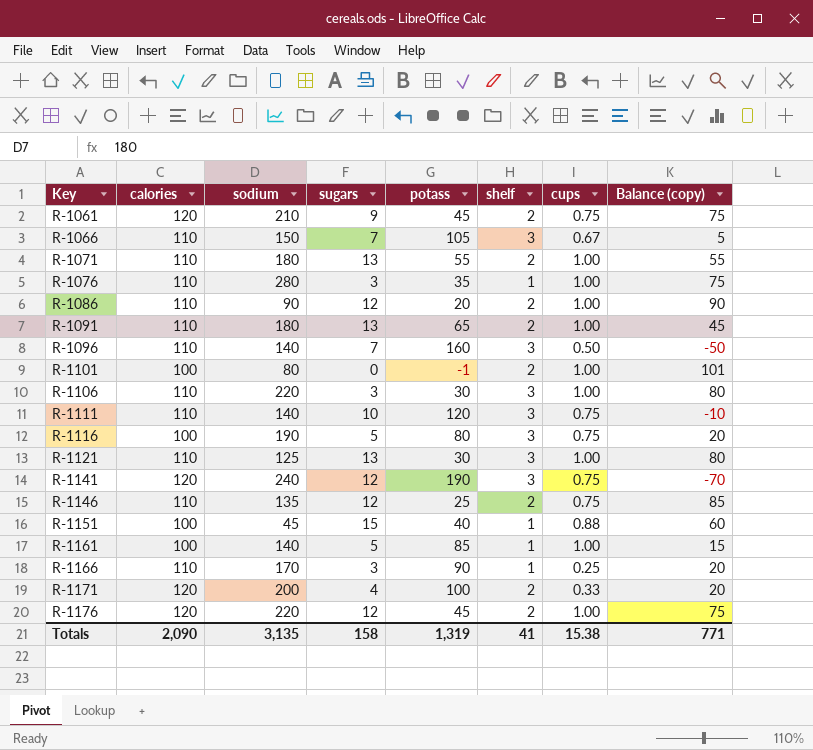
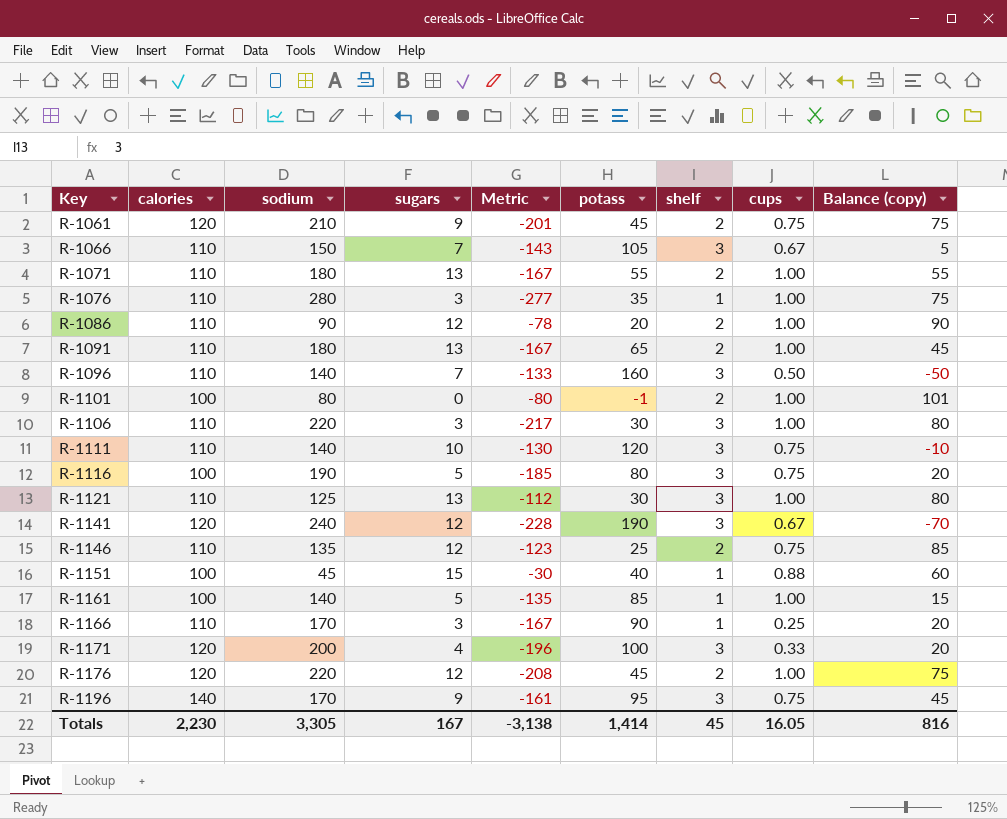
column Metric | formula: none -> [sugars] - [sodium]
R-1141 | cups: 0.75 -> 0.67
R-1171 | shelf: 2 -> 3
row R-1196: none -> 140 | 170 | 9 | -161 | 95 | 3 | 0.75 | 45
Totals | calories: 2,090 -> 2,230
Totals | sodium: 3,135 -> 3,305
Totals | sugars: 158 -> 167
Totals | potass: 1,319 -> 1,414
Totals | shelf: 41 -> 45
Totals | cups: 15.38 -> 16.05
Totals | Balance (copy): 771 -> 816

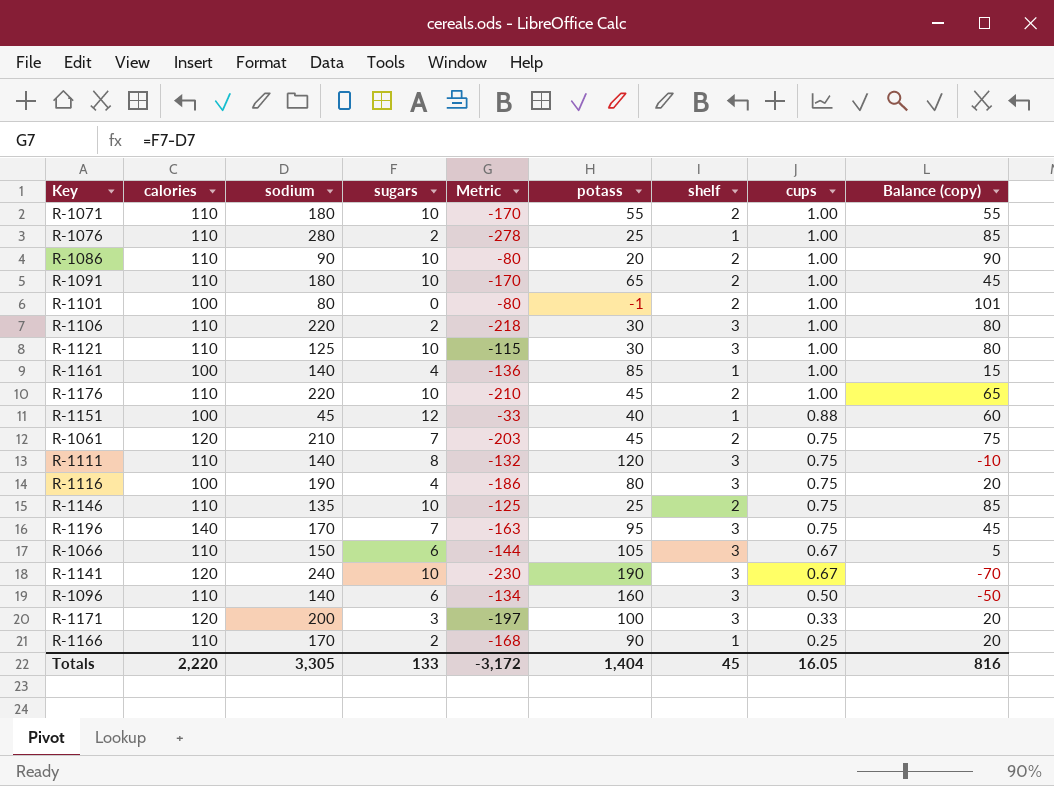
row order: Key ascending -> cups descending
R-1071 | sugars: 13 -> 10
R-1071 | Metric: -167 -> -170
R-1076 | sugars: 3 -> 2
R-1076 | Metric: -277 -> -278
R-1076 | potass: 35 -> 25
R-1076 | Balance (copy): 75 -> 85
R-1086 | sugars: 12 -> 10
R-1086 | Metric: -78 -> -80
R-1091 | sugars: 13 -> 10
R-1091 | Metric: -167 -> -170
R-1106 | sugars: 3 -> 2
R-1106 | Metric: -217 -> -218
R-1121 | sugars: 13 -> 10
R-1121 | Metric: -112 -> -115
R-1161 | sugars: 5 -> 4
R-1161 | Metric: -135 -> -136
R-1176 | calories: 120 -> 110
R-1176 | sugars: 12 -> 10
R-1176 | Metric: -208 -> -210
R-1176 | Balance (copy): 75 -> 65
R-1151 | sugars: 15 -> 12
R-1151 | Metric: -30 -> -33
R-1061 | sugars: 9 -> 7
R-1061 | Metric: -201 -> -203
R-1111 | sugars: 10 -> 8
R-1111 | Metric: -130 -> -132
R-1116 | sugars: 5 -> 4
R-1116 | Metric: -185 -> -186
R-1146 | sugars: 12 -> 10
R-1146 | Metric: -123 -> -125
R-1196 | sugars: 9 -> 7
R-1196 | Metric: -161 -> -163
R-1066 | sugars: 7 -> 6
R-1066 | Metric: -143 -> -144
R-1141 | sugars: 12 -> 10
R-1141 | Metric: -228 -> -230
R-1096 | sugars: 7 -> 6
R-1096 | Metric: -133 -> -134
R-1171 | sugars: 4 -> 3
R-1171 | Metric: -196 -> -197
R-1166 | sugars: 3 -> 2
R-1166 | Metric: -167 -> -168
Totals | calories: 2,230 -> 2,220
Totals | sugars: 167 -> 133
Totals | Metric: -3,138 -> -3,172
Totals | potass: 1,414 -> 1,404

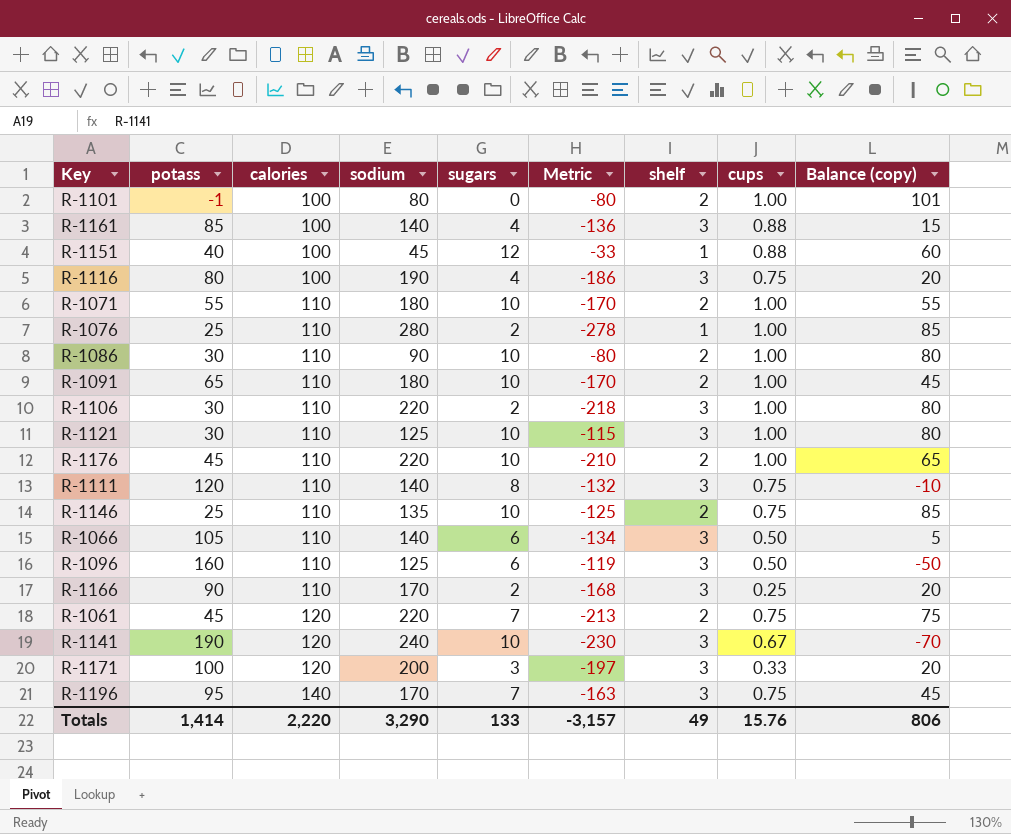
row order: cups descending -> calories ascending
column potass | position: 6 -> 2
R-1161 | shelf: 1 -> 3
R-1161 | cups: 1.00 -> 0.88
R-1086 | potass: 20 -> 30
R-1086 | Balance (copy): 90 -> 80
R-1066 | sodium: 150 -> 140
R-1066 | Metric: -144 -> -134
R-1066 | cups: 0.67 -> 0.50
R-1096 | sodium: 140 -> 125
R-1096 | Metric: -134 -> -119
R-1166 | shelf: 1 -> 3
R-1061 | sodium: 210 -> 220
R-1061 | Metric: -203 -> -213
Totals | potass: 1,404 -> 1,414
Totals | sodium: 3,305 -> 3,290
Totals | Metric: -3,172 -> -3,157
Totals | shelf: 45 -> 49
Totals | cups: 16.05 -> 15.76
Totals | Balance (copy): 816 -> 806

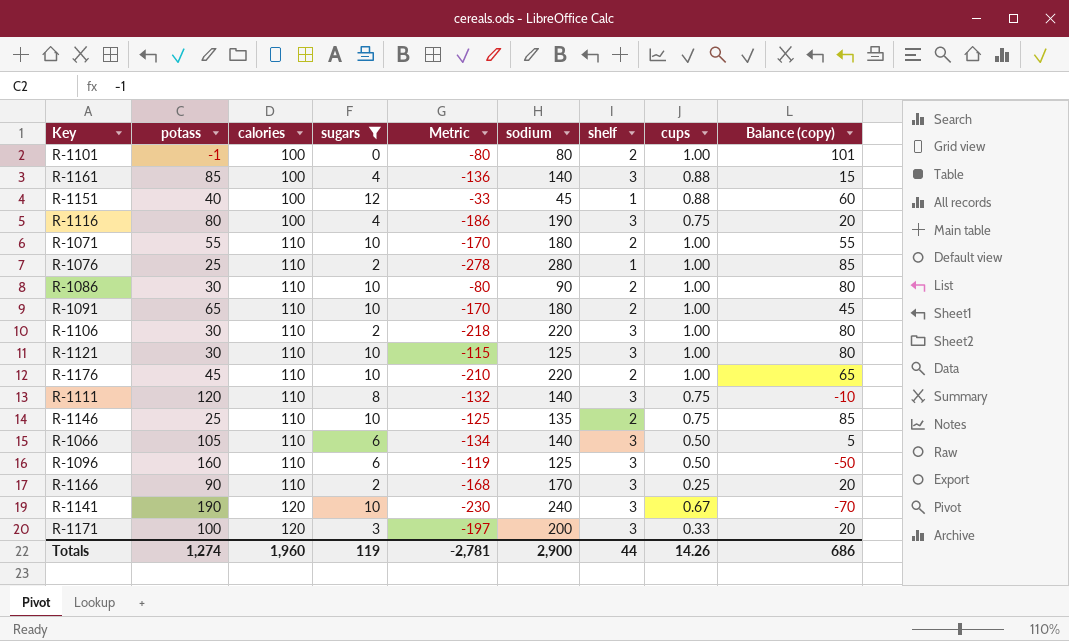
filter: none -> sugars != 7
column sodium | position: 4 -> 6
Totals | potass: 1,414 -> 1,274
Totals | calories: 2,220 -> 1,960
Totals | sugars: 133 -> 119
Totals | Metric: -3,157 -> -2,781
Totals | sodium: 3,290 -> 2,900
Totals | shelf: 49 -> 44
Totals | cups: 15.76 -> 14.26
Totals | Balance (copy): 806 -> 686

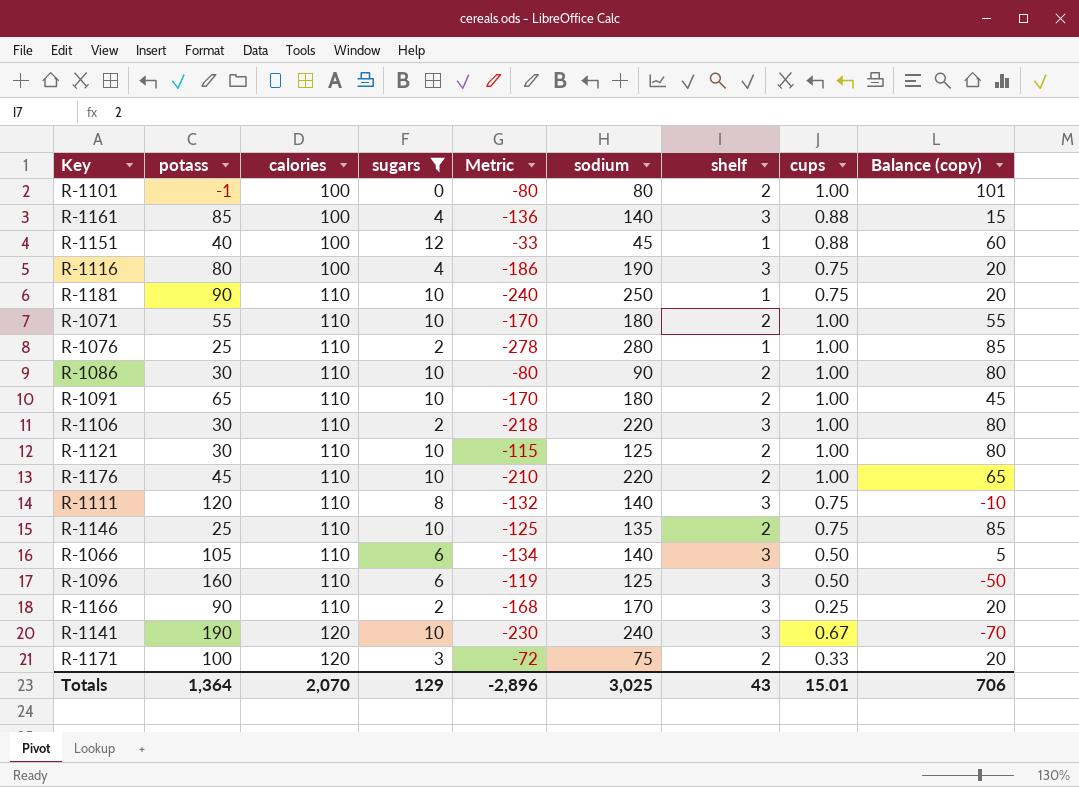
row R-1181: none -> 90 | 110 | 10 | -240 | 250 | 1 | 0.75 | 20
R-1121 | shelf: 3 -> 2
R-1171 | Metric: -197 -> -72
R-1171 | sodium: 200 -> 75
R-1171 | shelf: 3 -> 2
Totals | potass: 1,274 -> 1,364
Totals | calories: 1,960 -> 2,070
Totals | sugars: 119 -> 129
Totals | Metric: -2,781 -> -2,896
Totals | sodium: 2,900 -> 3,025
Totals | shelf: 44 -> 43
Totals | cups: 14.26 -> 15.01
Totals | Balance (copy): 686 -> 706

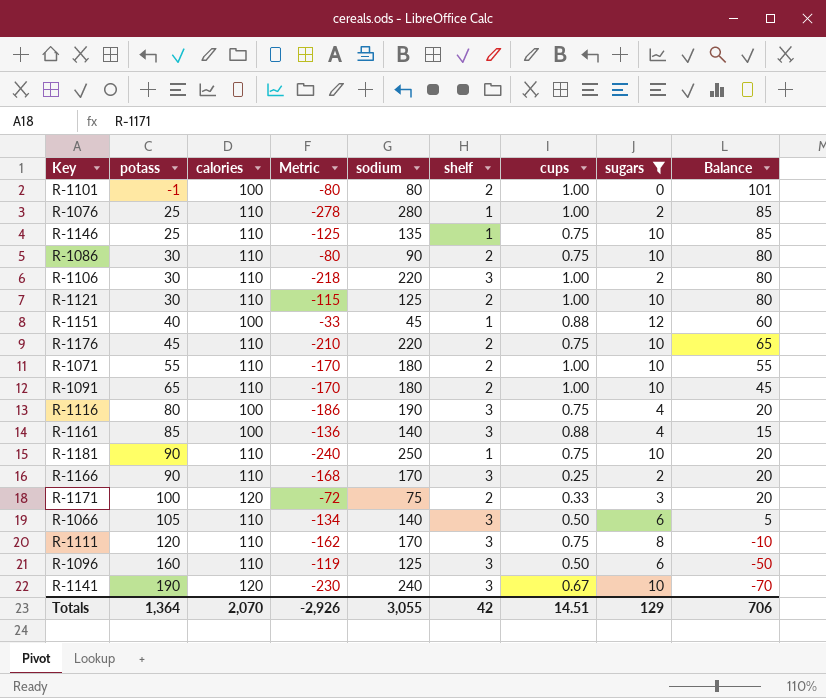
row order: calories ascending -> potass ascending
column sugars | position: 4 -> 8
column name: Balance (copy) -> Balance
R-1146 | shelf: 2 -> 1
R-1086 | cups: 1.00 -> 0.75
R-1176 | cups: 1.00 -> 0.75
R-1111 | Metric: -132 -> -162
R-1111 | sodium: 140 -> 170
Totals | Metric: -2,896 -> -2,926
Totals | sodium: 3,025 -> 3,055
Totals | shelf: 43 -> 42
Totals | cups: 15.01 -> 14.51

